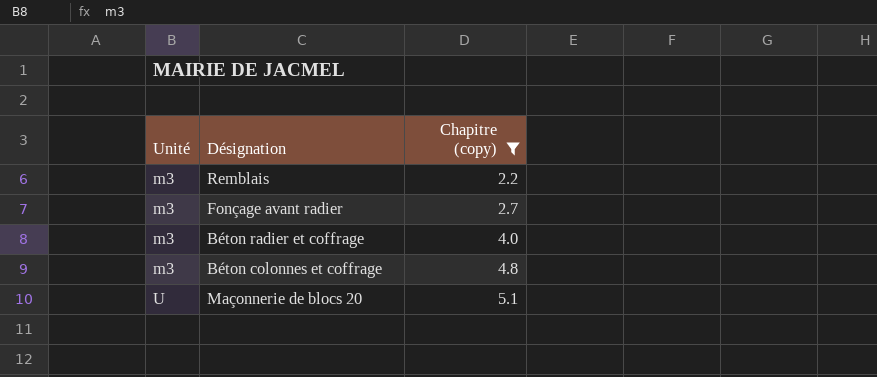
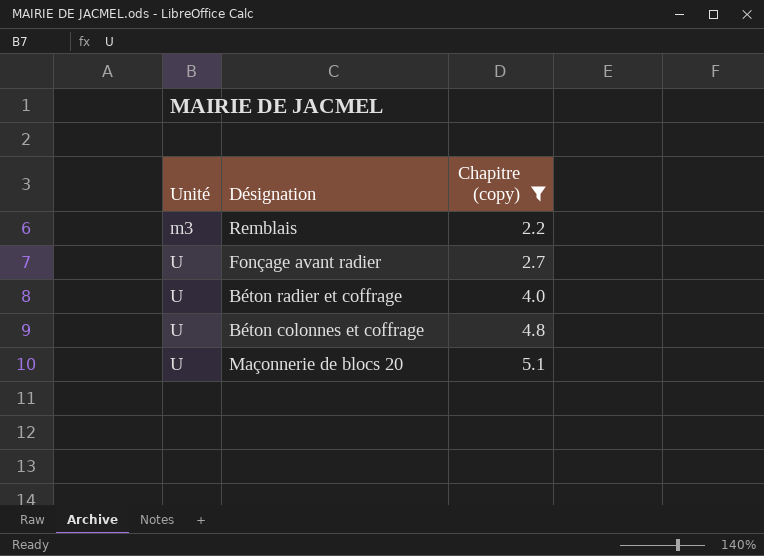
Fonçage avant radier | Unité: m3 -> U
Béton radier et coffrage | Unité: m3 -> U
Béton colonnes et coffrage | Unité: m3 -> U

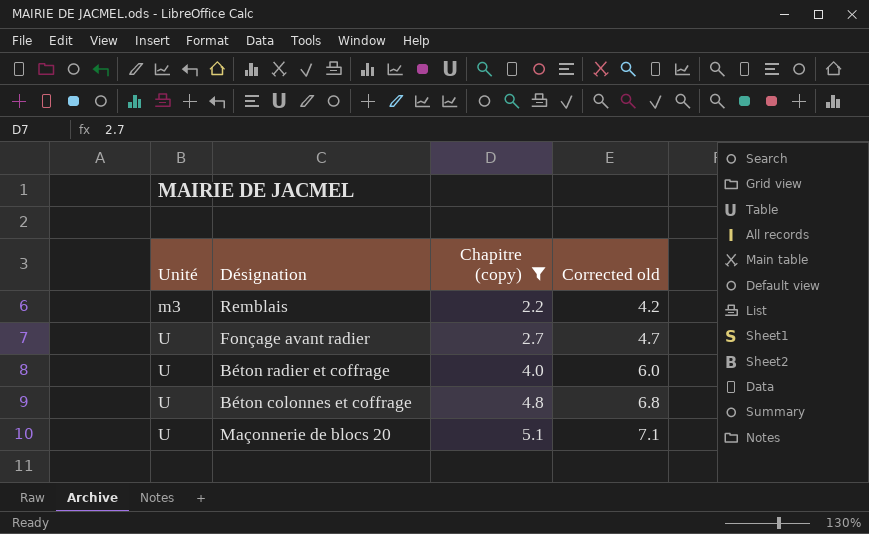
column Corrected old | formula: none -> [Chapitre (copy)] + 2

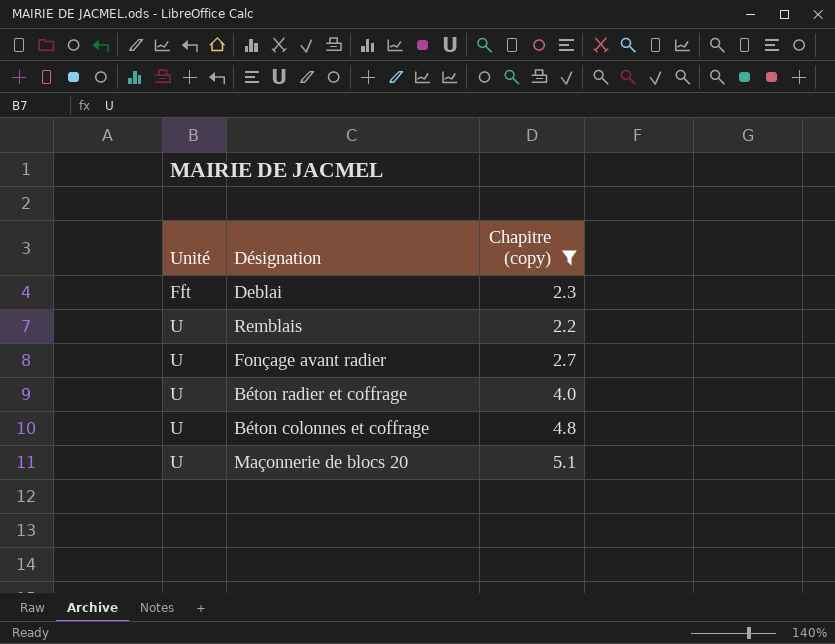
column Corrected old | formula: [Chapitre (copy)] + 2 -> none
row Deblai: none -> Fft | 2.3
Remblais | Unité: m3 -> U

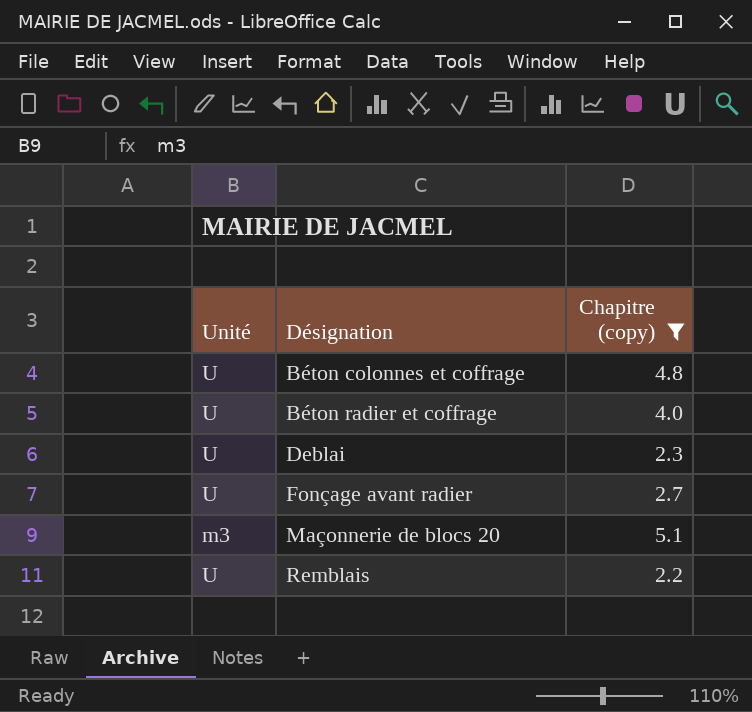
row order: Unité ascending -> Désignation ascending
Deblai | Unité: Fft -> U
Maçonnerie de blocs 20 | Unité: U -> m3

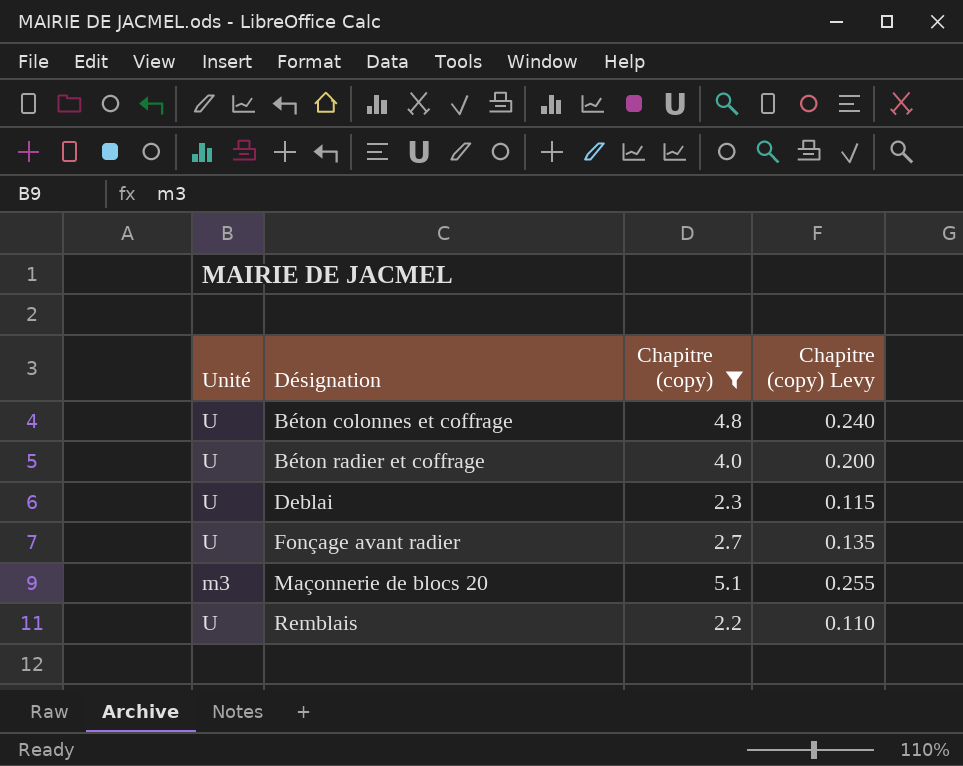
column Chapitre (copy) Levy | formula: none -> [Chapitre (copy)] * 0.05

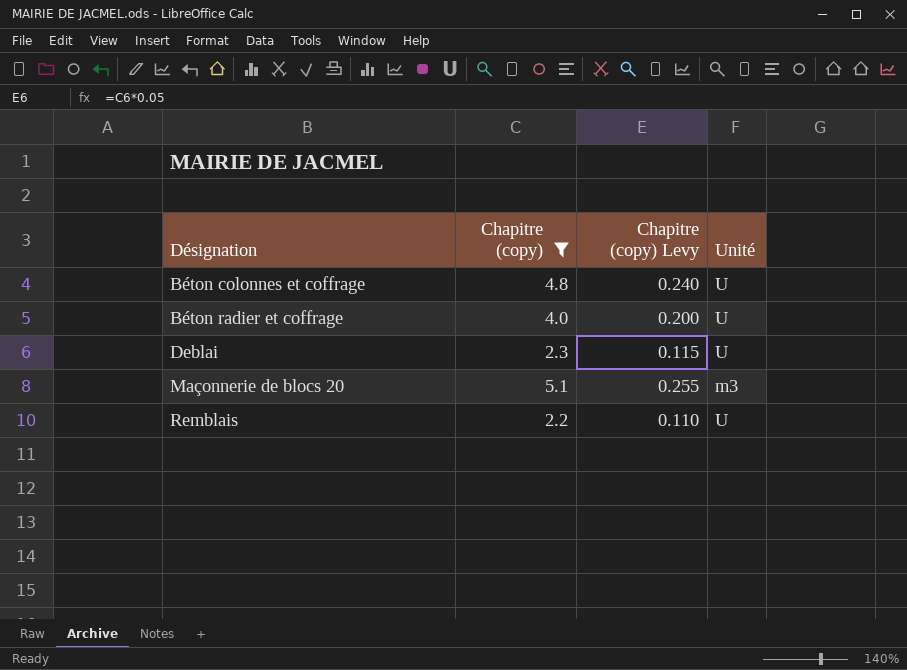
column Unité | position: 1 -> 4
row Fonçage avant radier: U | 2.7 | 0.135 -> none

